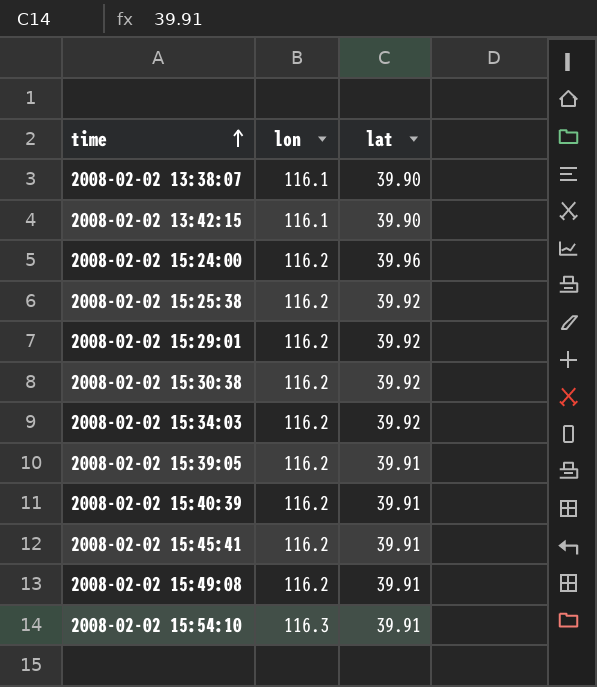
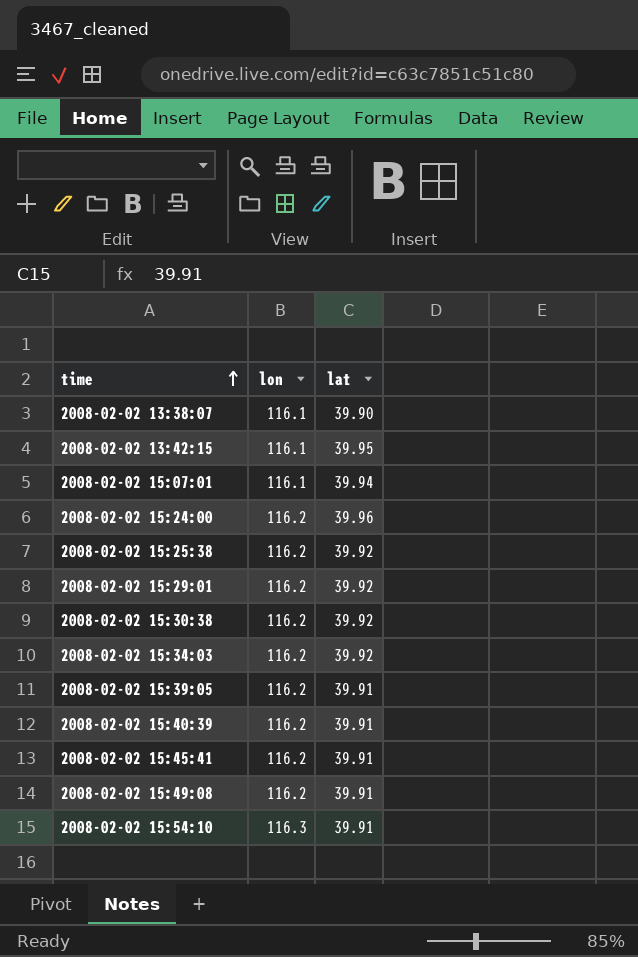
2008-02-02 13:42:15 | lat: 39.90 -> 39.95
row 2008-02-02 15:07:01: none -> 116.1 | 39.94

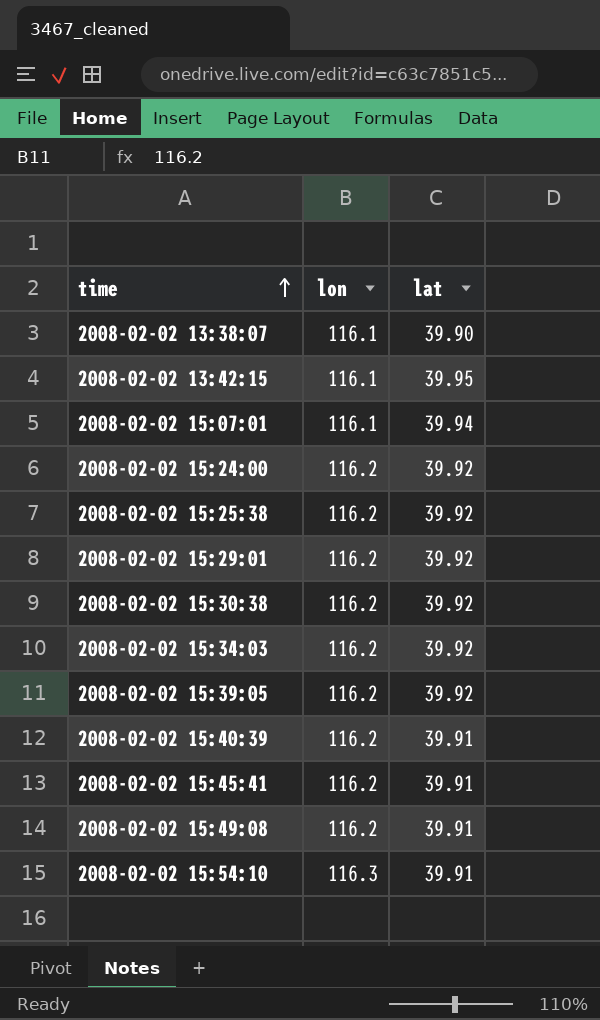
2008-02-02 15:24:00 | lat: 39.96 -> 39.92
2008-02-02 15:39:05 | lat: 39.91 -> 39.92

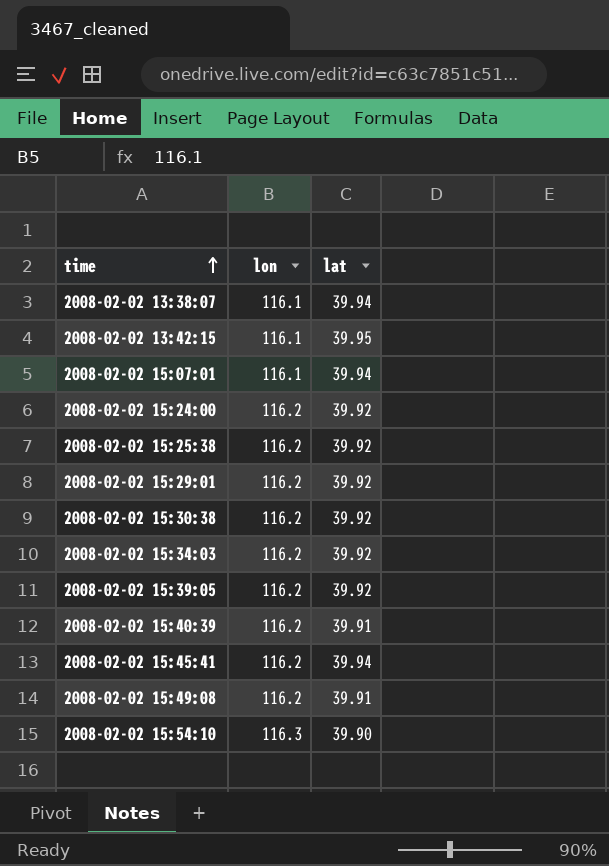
2008-02-02 13:38:07 | lat: 39.90 -> 39.94
2008-02-02 15:45:41 | lat: 39.91 -> 39.94
2008-02-02 15:54:10 | lat: 39.91 -> 39.90

